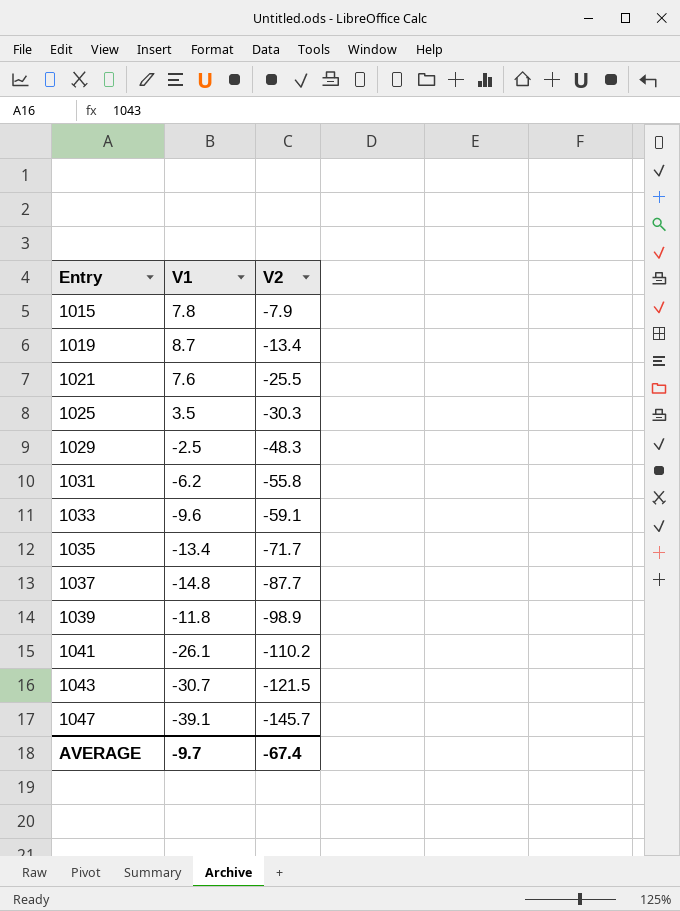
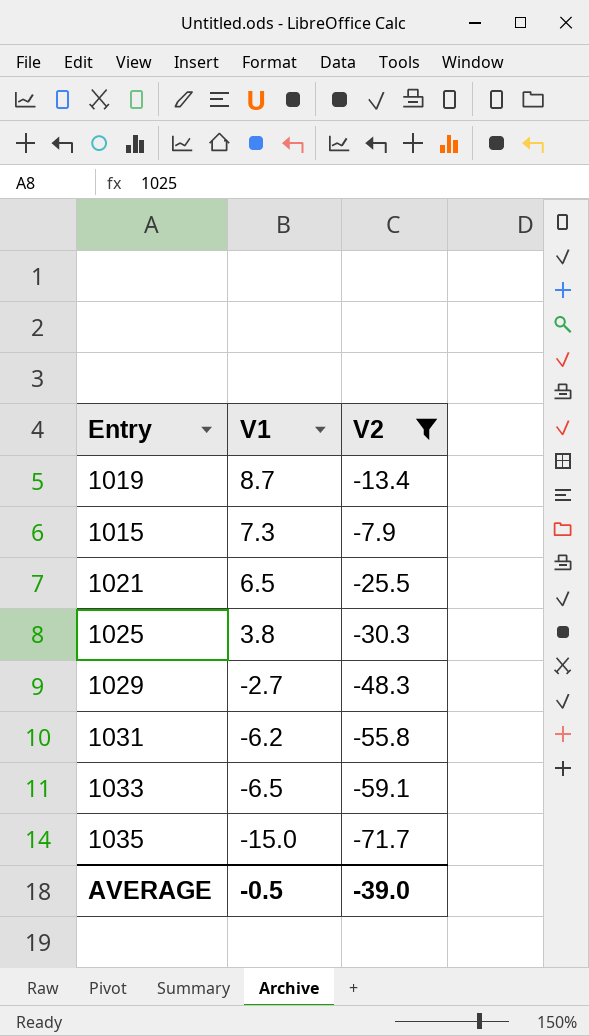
filter: none -> V2 >= -71.7
row order: Entry ascending -> V1 descending
1015 | V1: 7.8 -> 7.3
1021 | V1: 7.6 -> 6.5
1025 | V1: 3.5 -> 3.8
1029 | V1: -2.5 -> -2.7
1033 | V1: -9.6 -> -6.5
1035 | V1: -13.4 -> -15.0
AVERAGE | V1: -9.7 -> -0.5
AVERAGE | V2: -67.4 -> -39.0

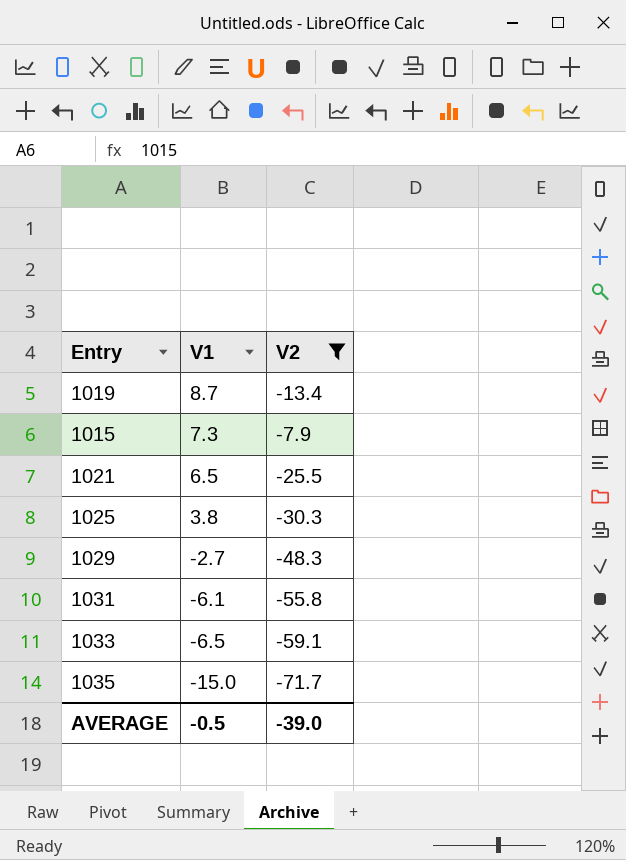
1031 | V1: -6.2 -> -6.1

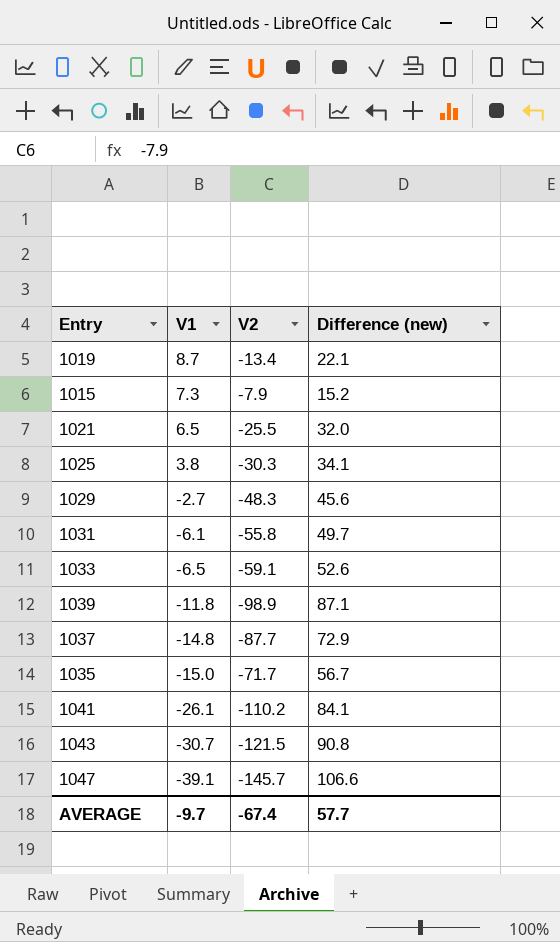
filter: V2 >= -71.7 -> none
column Difference (new) | formula: none -> [V1] - [V2]
AVERAGE | V1: -0.5 -> -9.7
AVERAGE | V2: -39.0 -> -67.4

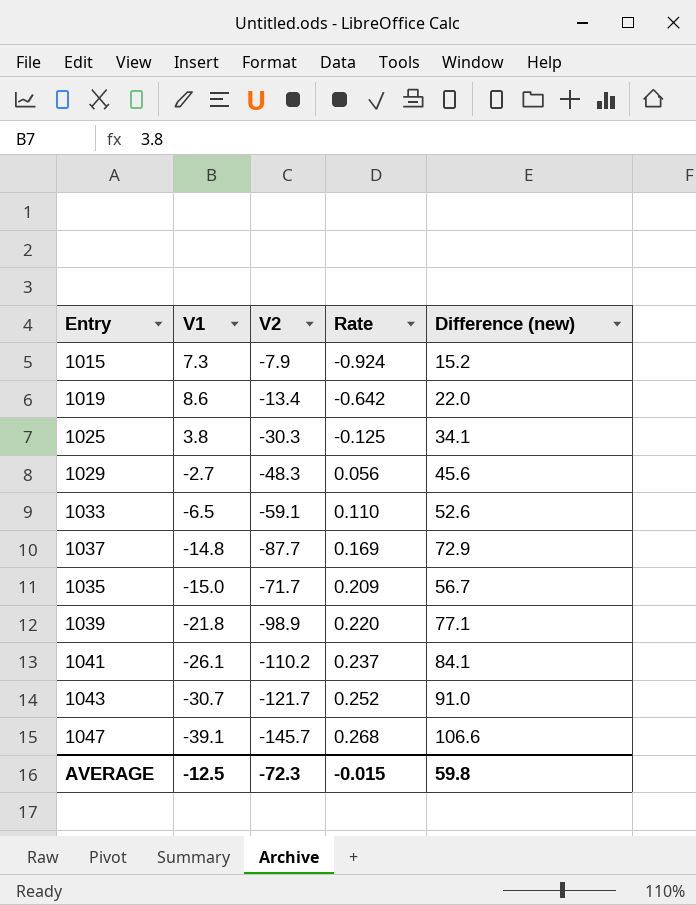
row order: V1 descending -> Rate ascending
column Rate | formula: none -> [V1] / [V2]
row 1021: 6.5 | -25.5 | 32.0 -> none
row 1031: -6.1 | -55.8 | 49.7 -> none
1019 | V1: 8.7 -> 8.6
1019 | Difference (new): 22.1 -> 22.0
1039 | V1: -11.8 -> -21.8
1039 | Difference (new): 87.1 -> 77.1
1043 | V2: -121.5 -> -121.7
1043 | Difference (new): 90.8 -> 91.0
AVERAGE | V1: -9.7 -> -12.5
AVERAGE | V2: -67.4 -> -72.3
AVERAGE | Difference (new): 57.7 -> 59.8

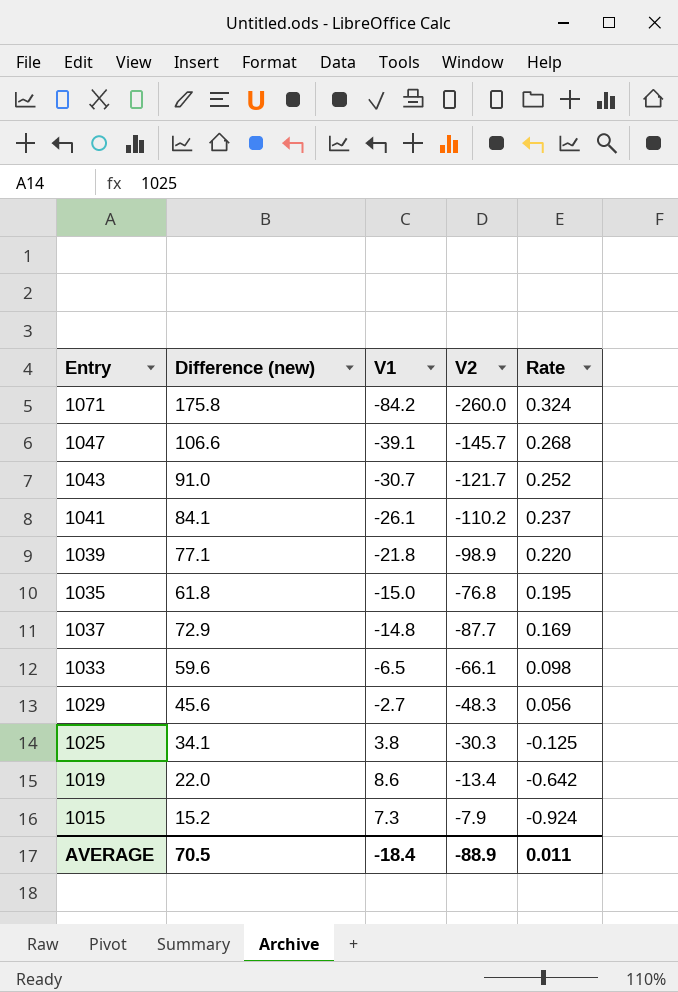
row order: Rate ascending -> Rate descending
column Difference (new) | position: 5 -> 2
row 1071: none -> 175.8 | -84.2 | -260.0 | 0.324
1035 | Difference (new): 56.7 -> 61.8
1035 | V2: -71.7 -> -76.8
1035 | Rate: 0.209 -> 0.195
1033 | Difference (new): 52.6 -> 59.6
1033 | V2: -59.1 -> -66.1
1033 | Rate: 0.110 -> 0.098
AVERAGE | Difference (new): 59.8 -> 70.5
AVERAGE | V1: -12.5 -> -18.4
AVERAGE | V2: -72.3 -> -88.9
AVERAGE | Rate: -0.015 -> 0.011

